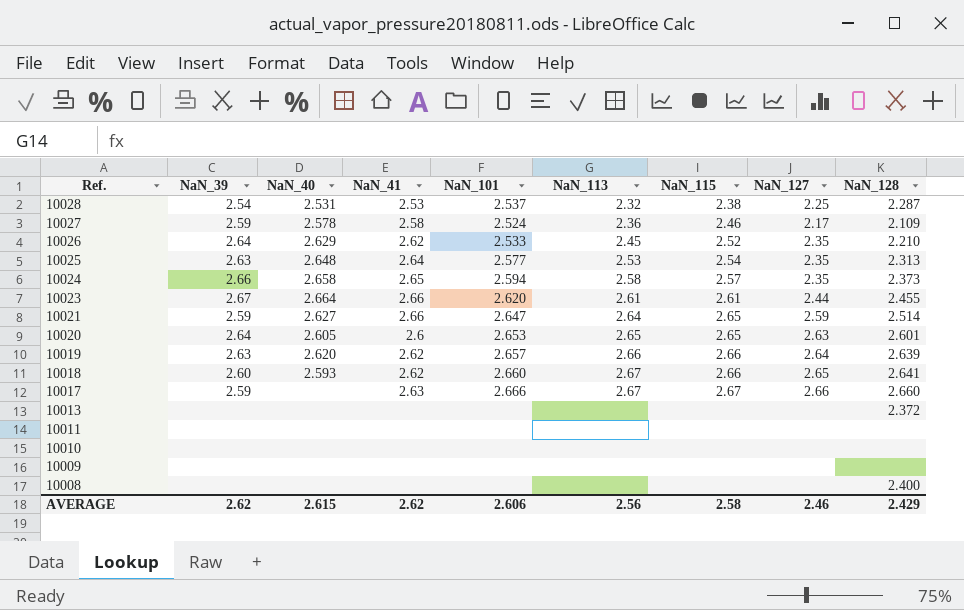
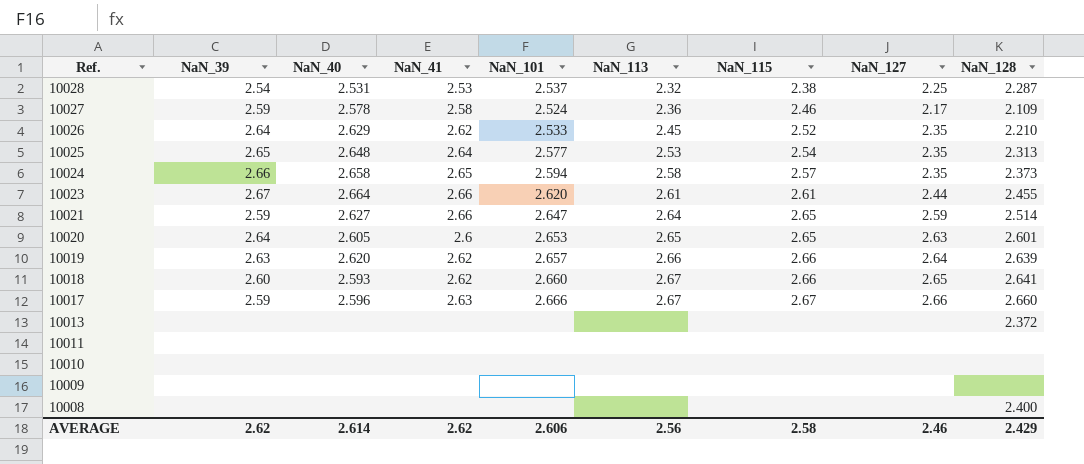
10025 | NaN_39: 2.63 -> 2.65
10017 | NaN_40: none -> 2.596
AVERAGE | NaN_40: 2.615 -> 2.614

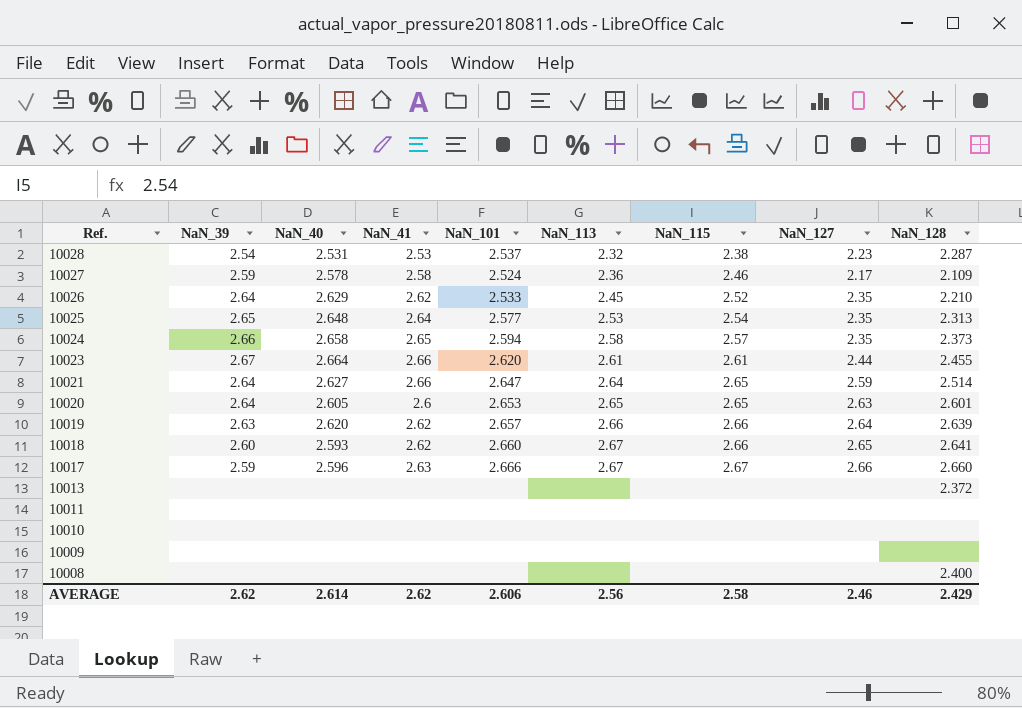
10028 | NaN_127: 2.25 -> 2.23
10021 | NaN_39: 2.59 -> 2.64

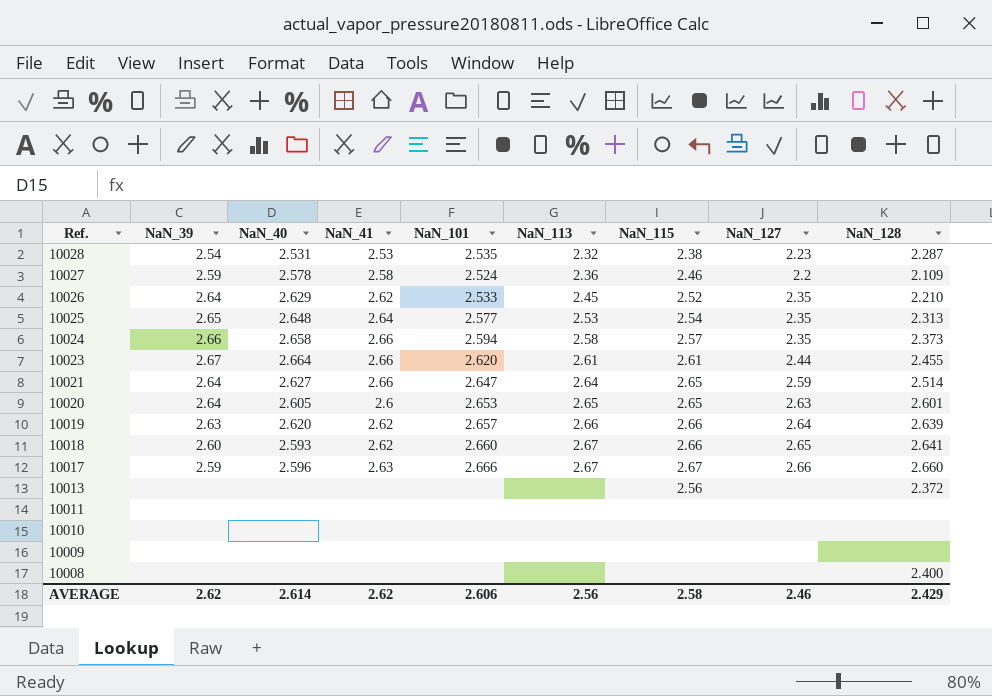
10028 | NaN_101: 2.537 -> 2.535
10027 | NaN_127: 2.17 -> 2.2
10024 | NaN_41: 2.65 -> 2.66
10013 | NaN_115: none -> 2.56

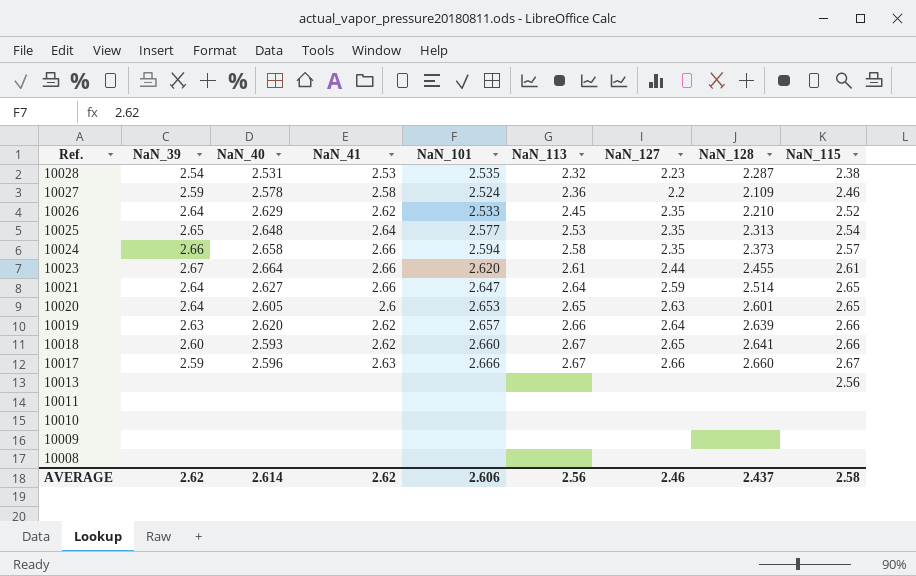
column NaN_115 | position: 7 -> 9
10013 | NaN_128: 2.372 -> none
10008 | NaN_128: 2.400 -> none
AVERAGE | NaN_128: 2.429 -> 2.437

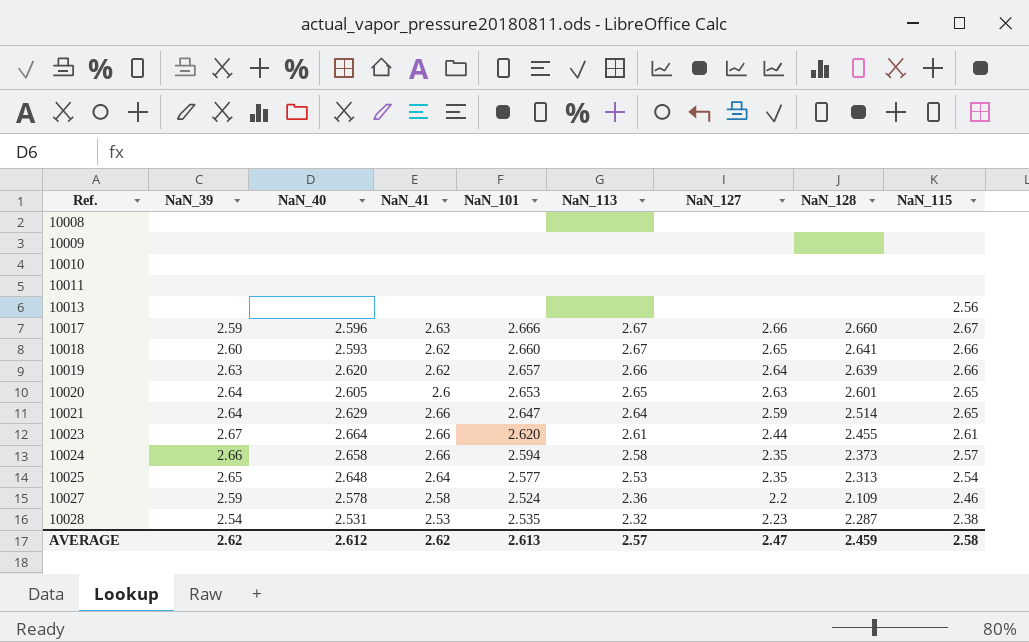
row order: Ref. descending -> Ref. ascending
row 10026: 2.64 | 2.629 | 2.62 | 2.533 | 2.45 | 2.35 | 2.210 | 2.52 -> none
10021 | NaN_40: 2.627 -> 2.629
AVERAGE | NaN_40: 2.614 -> 2.612
AVERAGE | NaN_101: 2.606 -> 2.613
AVERAGE | NaN_113: 2.56 -> 2.57
AVERAGE | NaN_127: 2.46 -> 2.47
AVERAGE | NaN_128: 2.437 -> 2.459

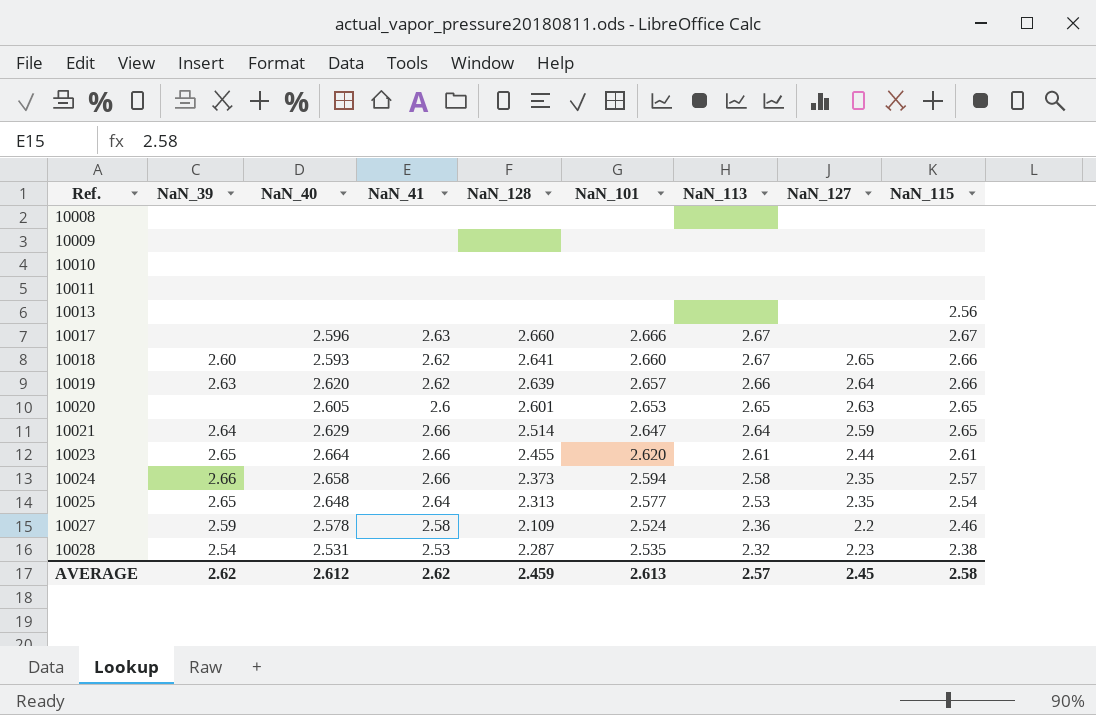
column NaN_128 | position: 8 -> 5
10017 | NaN_39: 2.59 -> none
10017 | NaN_127: 2.66 -> none
10020 | NaN_39: 2.64 -> none
10023 | NaN_39: 2.67 -> 2.65
AVERAGE | NaN_127: 2.47 -> 2.45

